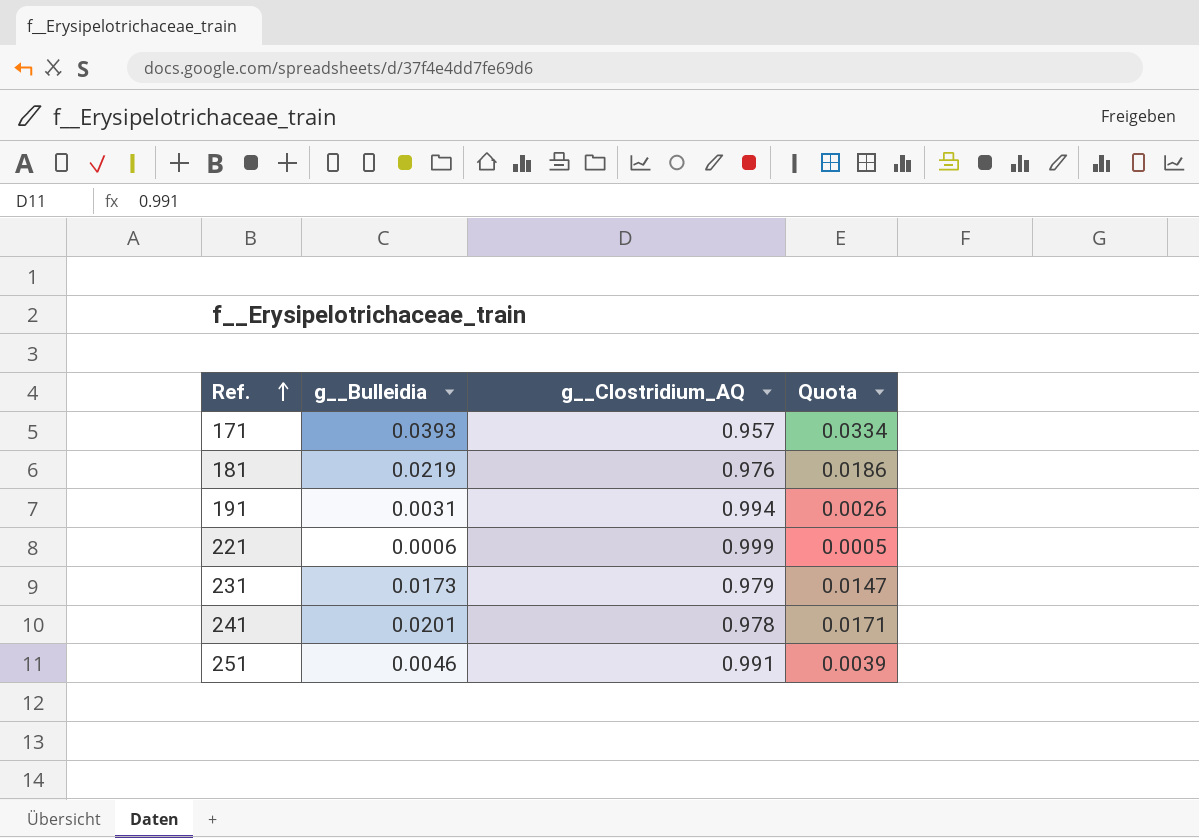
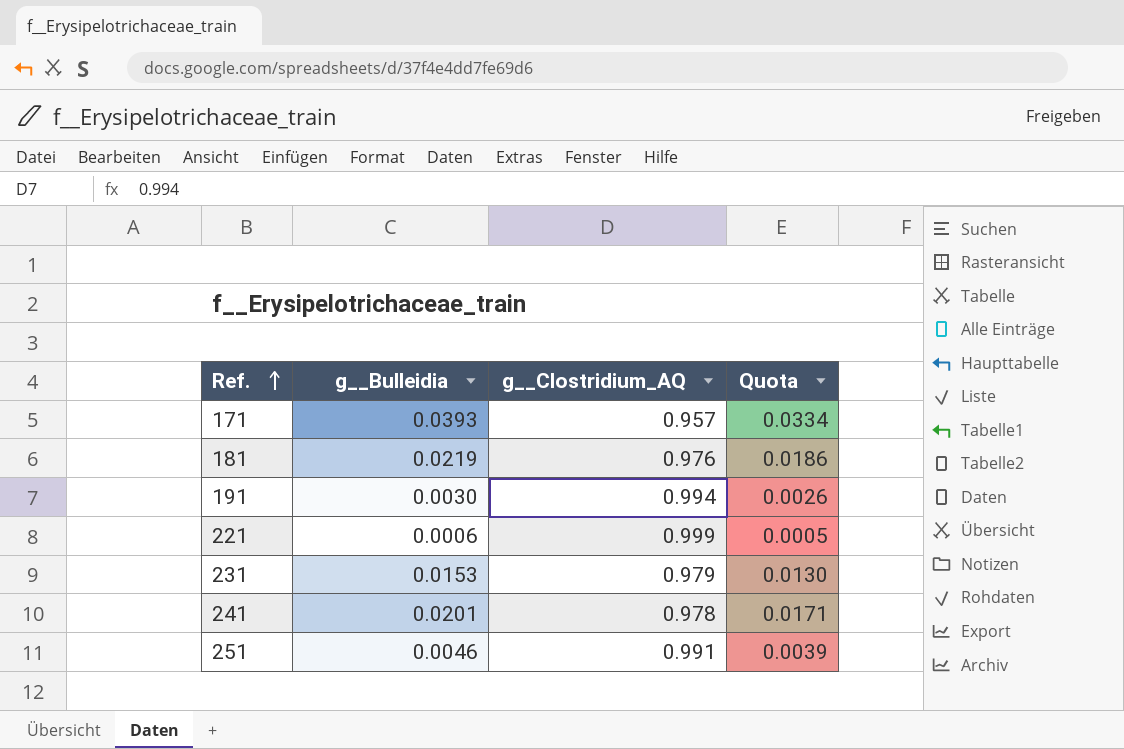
191 | g__Bulleidia: 0.0031 -> 0.0030
231 | g__Bulleidia: 0.0173 -> 0.0153
231 | Quota: 0.0147 -> 0.0130

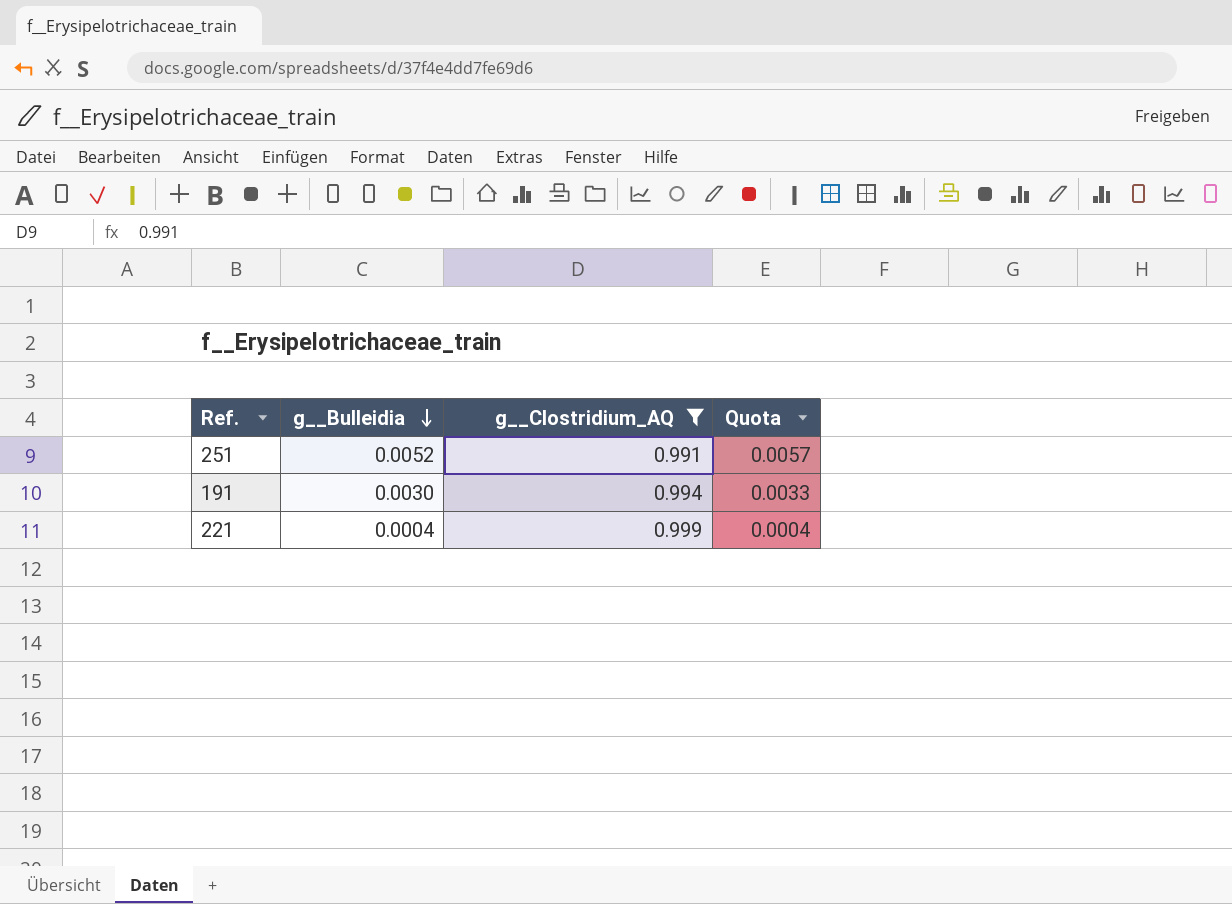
filter: none -> g__Clostridium_AQ >= 0.991
row order: Ref. ascending -> g__Bulleidia descending
column Quota | formula: [g__Bulleidia] * 0.85 -> [g__Bulleidia] * 1.1
251 | g__Bulleidia: 0.0046 -> 0.0052
221 | g__Bulleidia: 0.0006 -> 0.0004

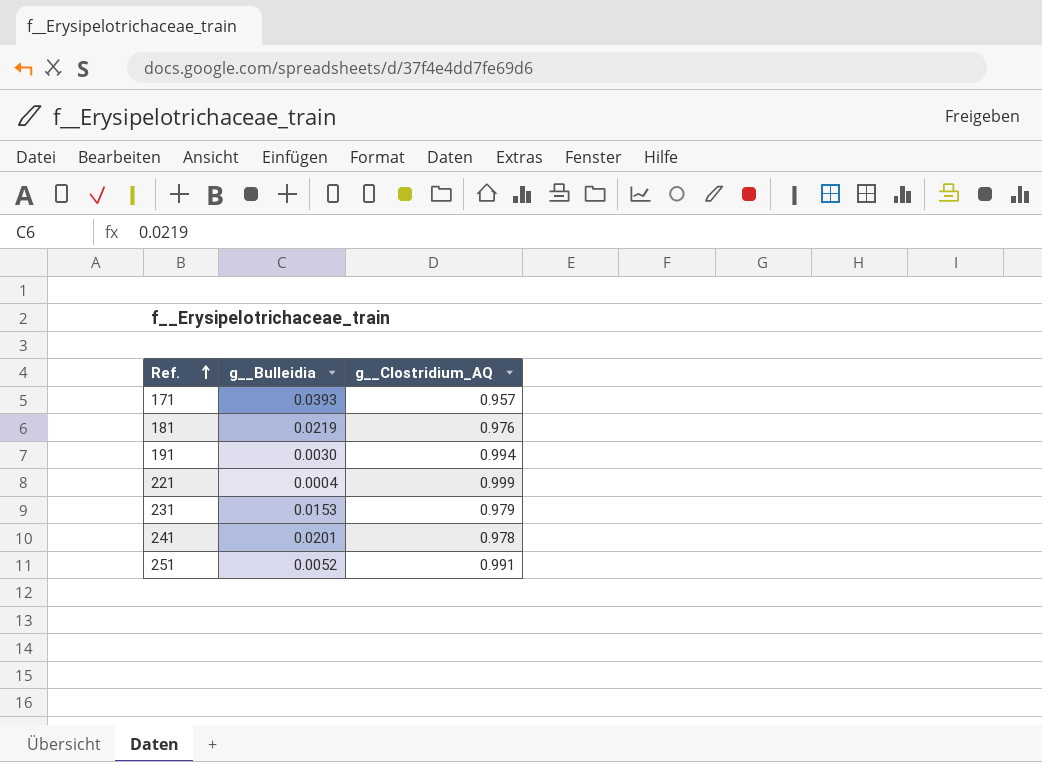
filter: g__Clostridium_AQ >= 0.991 -> none
row order: g__Bulleidia descending -> Ref. ascending
column Quota | formula: [g__Bulleidia] * 1.1 -> none

